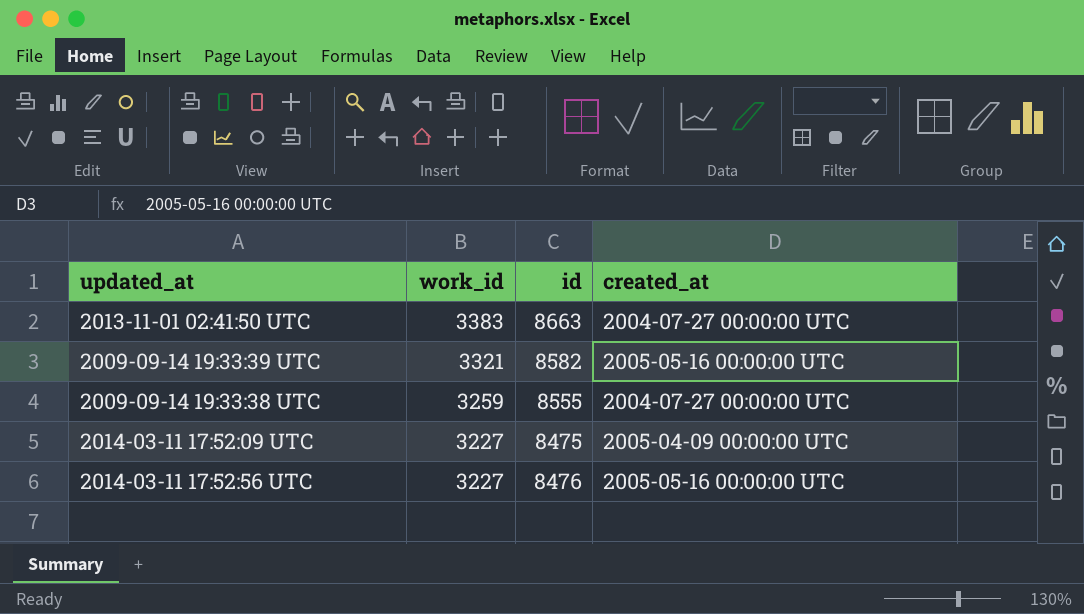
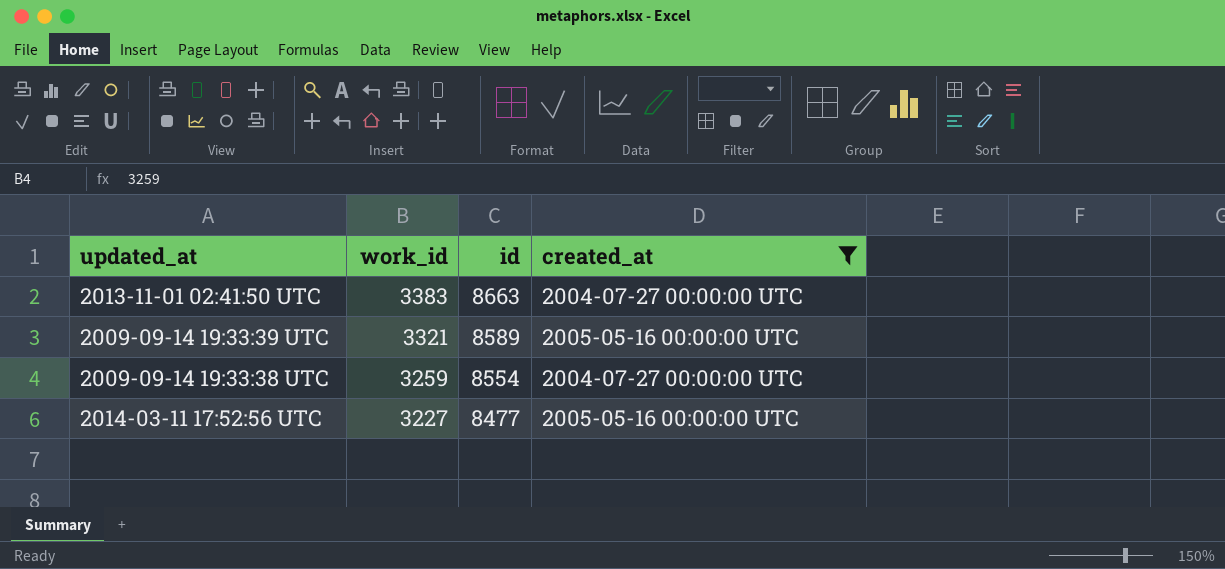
filter: none -> created_at != 2005-04-09 00:00:00 UTC
2009-09-14 19:33:39 UTC | id: 8582 -> 8589
2009-09-14 19:33:38 UTC | id: 8555 -> 8554
2014-03-11 17:52:56 UTC | id: 8476 -> 8477

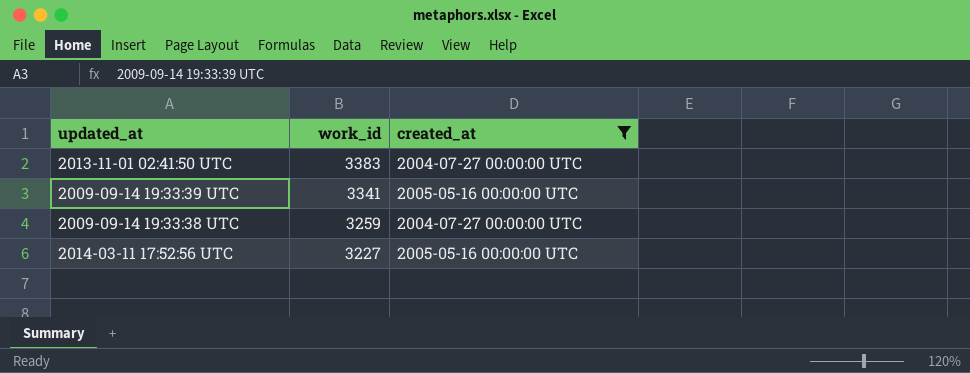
column id | position: 3 -> none
2009-09-14 19:33:39 UTC | work_id: 3321 -> 3341

